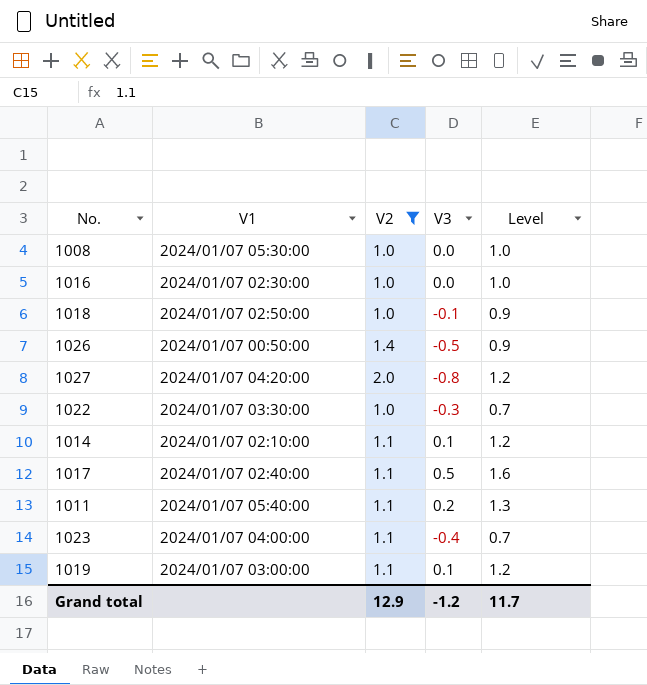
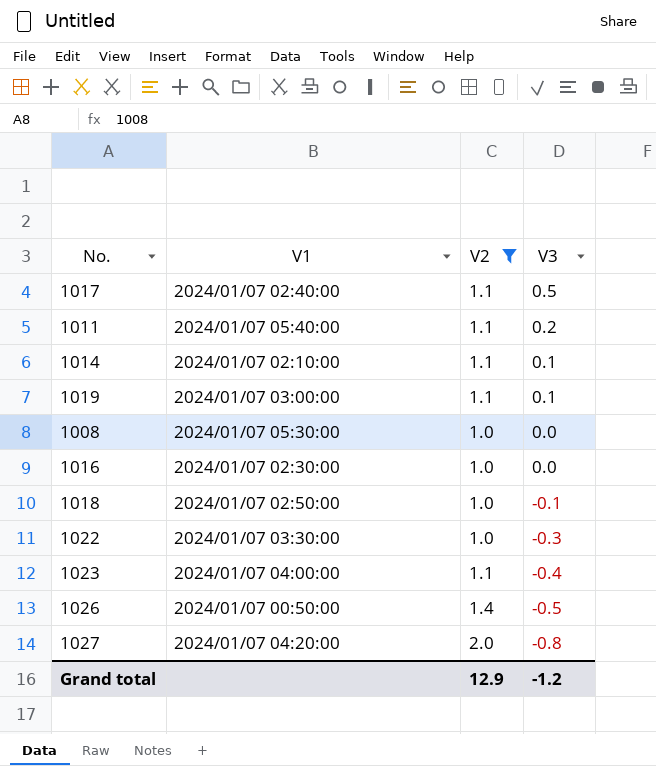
row order: none -> V3 descending
column Level | formula: [V2] + [V3] -> none

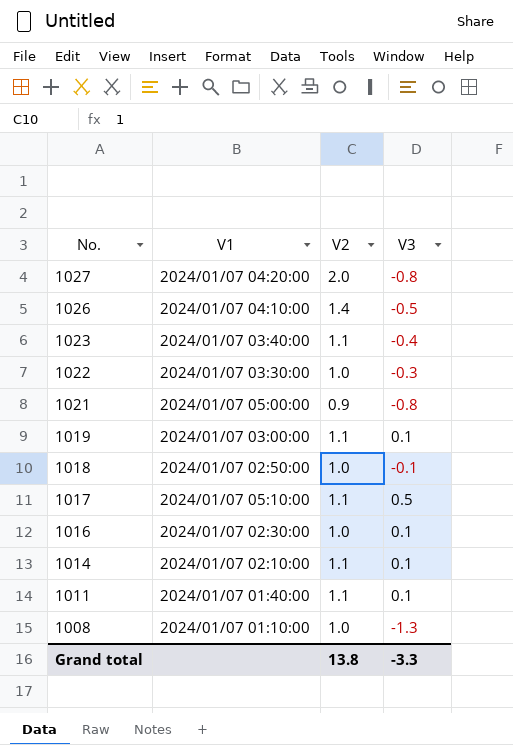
filter: V2 != 0.9 -> none
row order: V3 descending -> No. descending
1026 | V1: 2024/01/07 00:50:00 -> 2024/01/07 04:10:00
1023 | V1: 2024/01/07 04:00:00 -> 2024/01/07 03:40:00
1017 | V1: 2024/01/07 02:40:00 -> 2024/01/07 05:10:00
1016 | V3: 0.0 -> 0.1
1011 | V1: 2024/01/07 05:40:00 -> 2024/01/07 01:40:00
1011 | V3: 0.2 -> 0.1
1008 | V1: 2024/01/07 05:30:00 -> 2024/01/07 01:10:00
1008 | V3: 0.0 -> -1.3
Grand total | V2: 12.9 -> 13.8
Grand total | V3: -1.2 -> -3.3

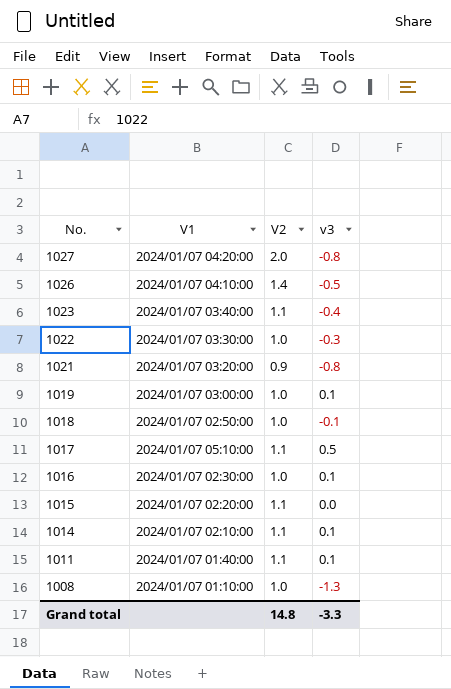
column name: V3 -> v3
1021 | V1: 2024/01/07 05:00:00 -> 2024/01/07 03:20:00
1019 | V2: 1.1 -> 1.0
row 1015: none -> 2024/01/07 02:20:00 | 1.1 | 0.0
Grand total | V2: 13.8 -> 14.8

